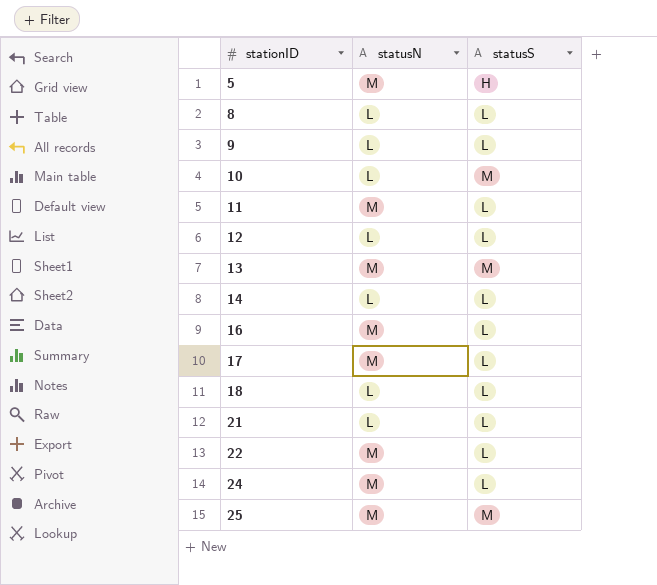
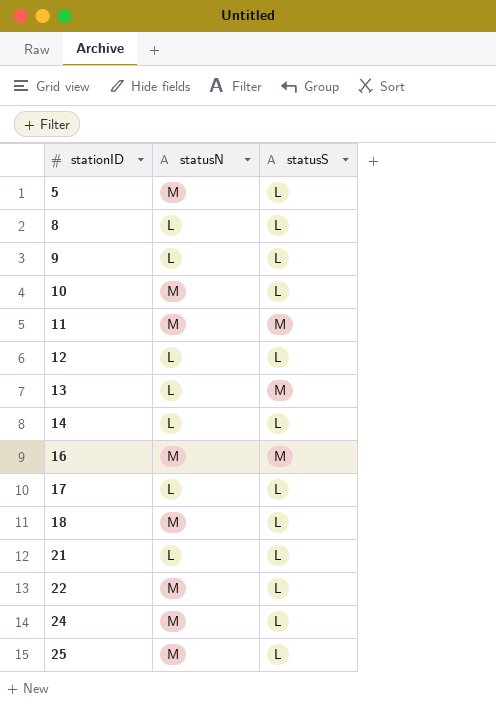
5 | statusS: H -> L
10 | statusN: L -> M
10 | statusS: M -> L
11 | statusS: L -> M
13 | statusN: M -> L
16 | statusS: L -> M
17 | statusN: M -> L
18 | statusN: L -> M
25 | statusS: M -> L

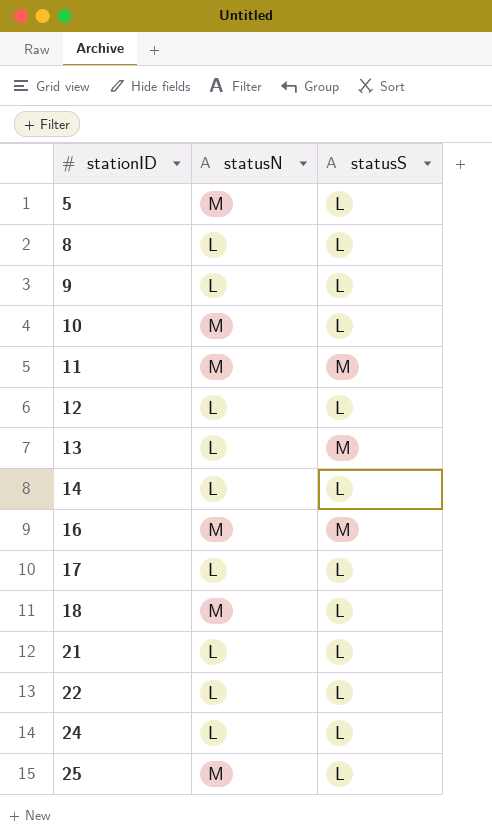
22 | statusN: M -> L
24 | statusN: M -> L

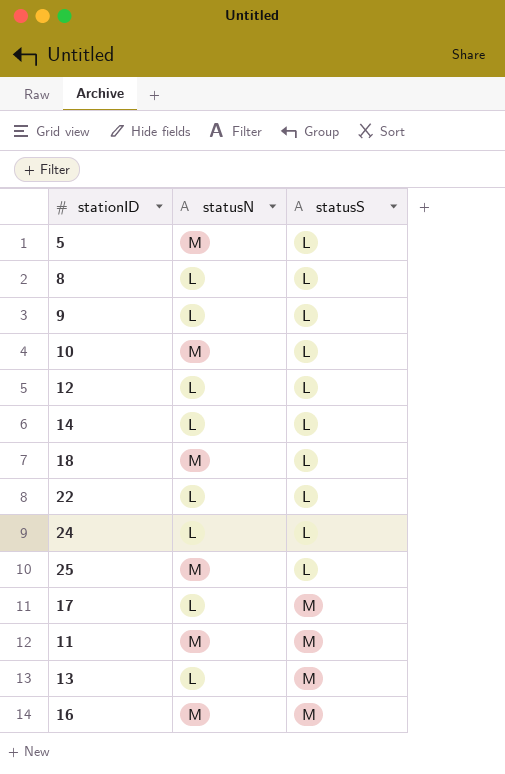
row order: stationID ascending -> statusS ascending
row 21: L | L -> none
17 | statusS: L -> M

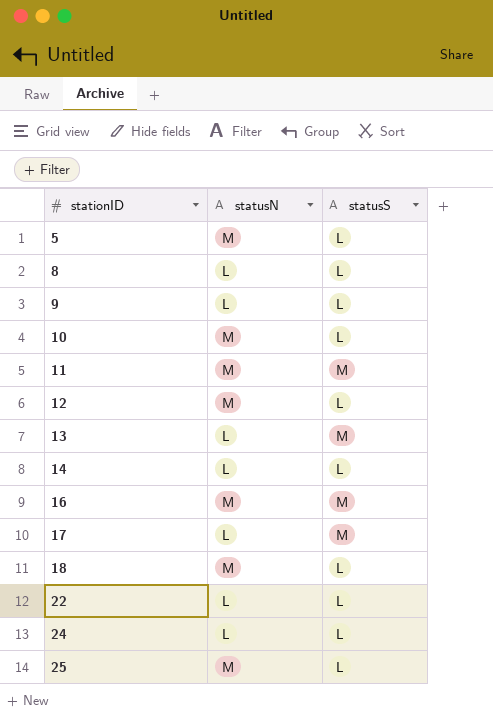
row order: statusS ascending -> stationID ascending
12 | statusN: L -> M

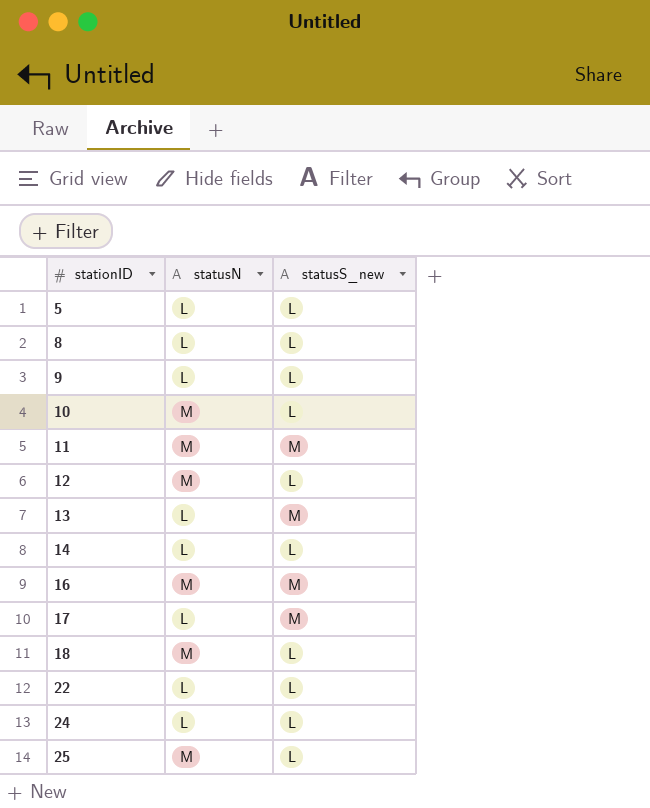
column name: statusS -> statusS_new
5 | statusN: M -> L

